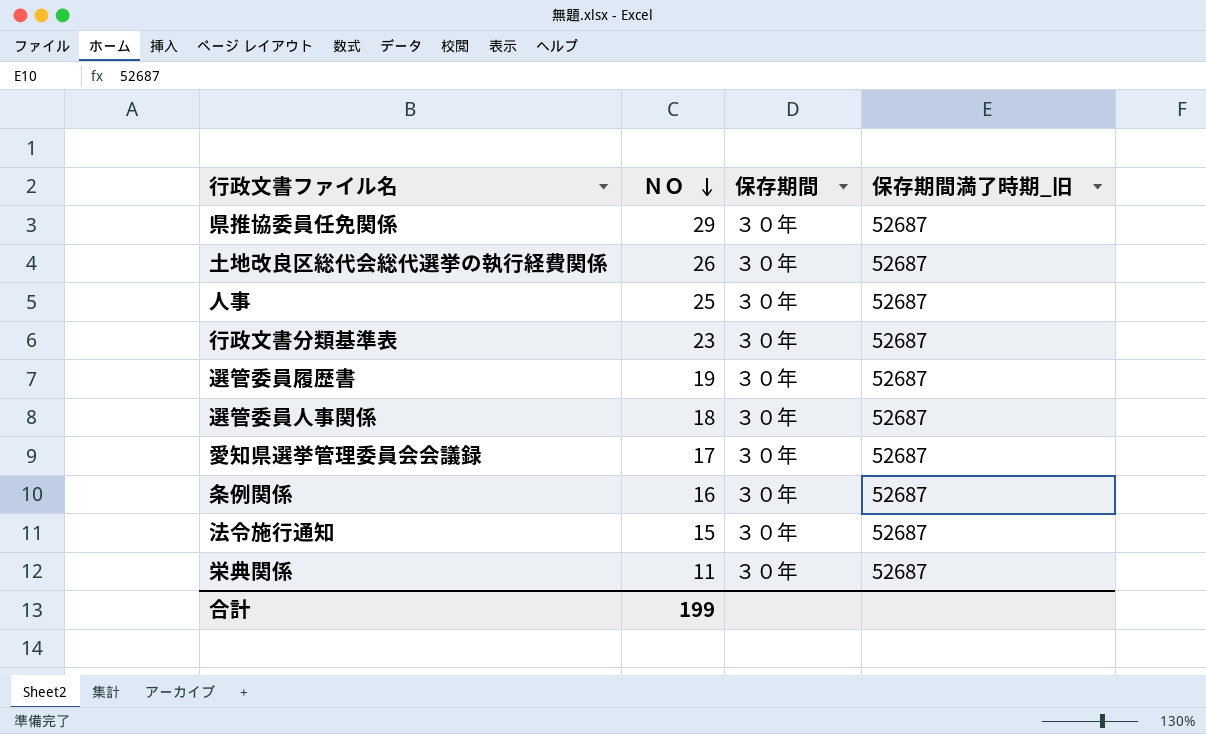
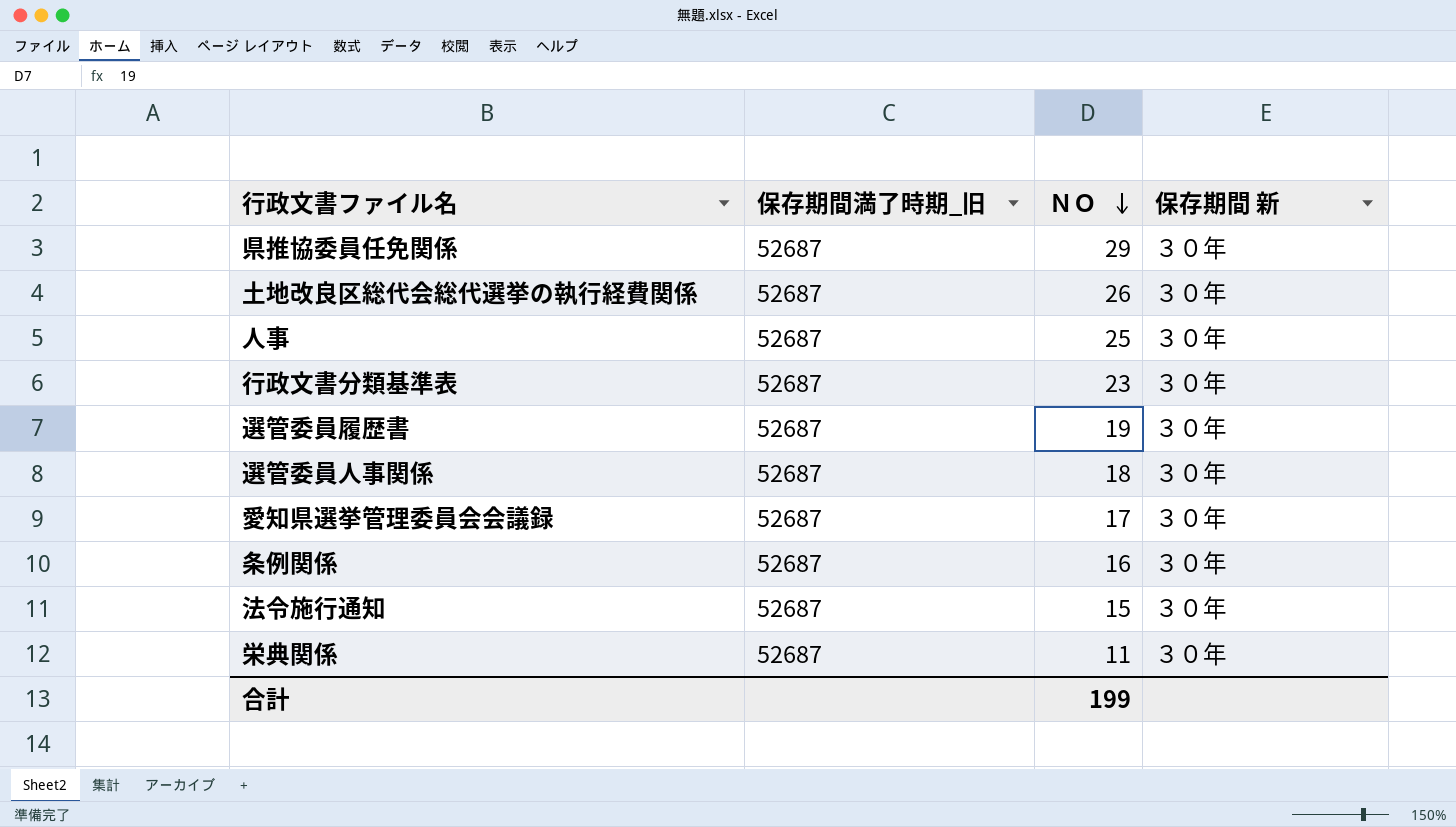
column 保存期間満了時期_旧 | position: 4 -> 2
column name: 保存期間 -> 保存期間 新

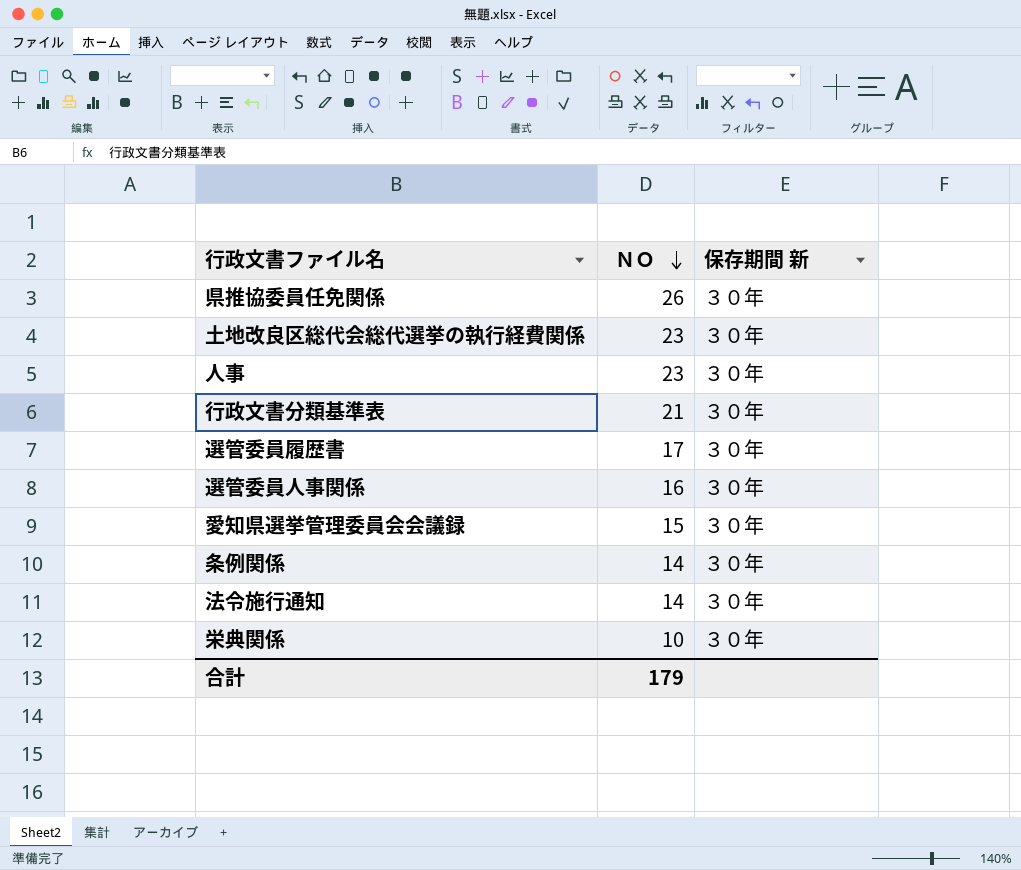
column 保存期間満了時期_旧 | position: 2 -> none
県推協委員任免関係 | ＮＯ: 29 -> 26
土地改良区総代会総代選挙の執行経費関係 | ＮＯ: 26 -> 23
人事 | ＮＯ: 25 -> 23
行政文書分類基準表 | ＮＯ: 23 -> 21
選管委員履歴書 | ＮＯ: 19 -> 17
選管委員人事関係 | ＮＯ: 18 -> 16
愛知県選挙管理委員会会議録 | ＮＯ: 17 -> 15
条例関係 | ＮＯ: 16 -> 14
法令施行通知 | ＮＯ: 15 -> 14
栄典関係 | ＮＯ: 11 -> 10
合計 | ＮＯ: 199 -> 179

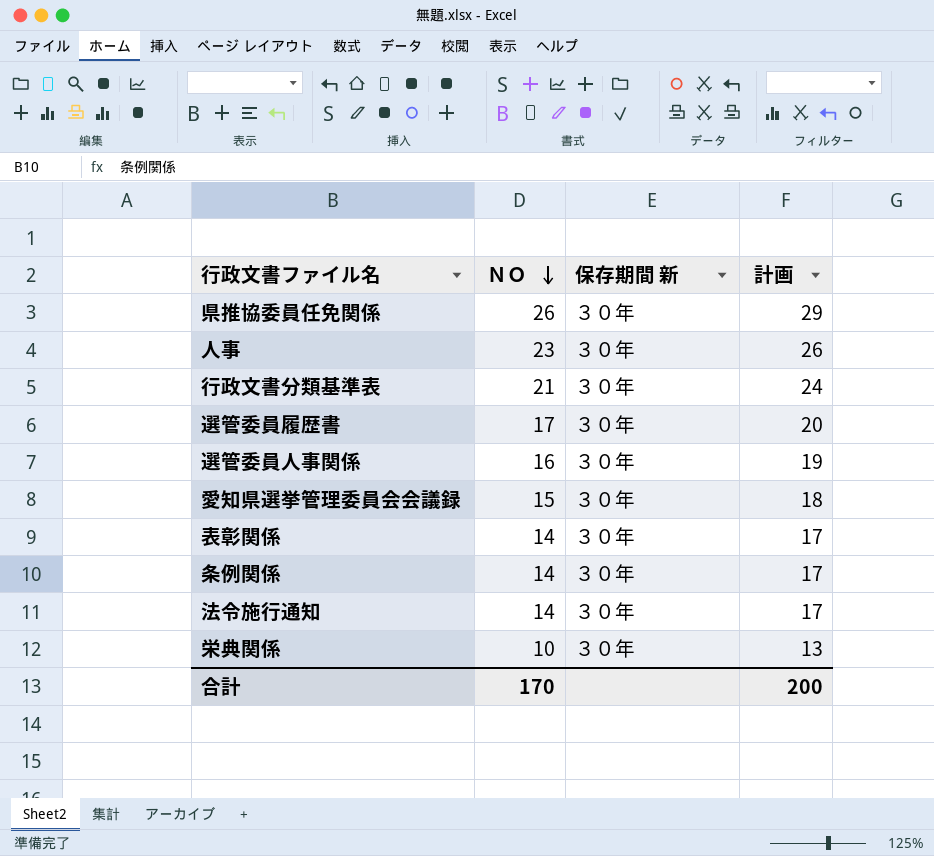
column 計画 | formula: none -> [ＮＯ] + 3
row 土地改良区総代会総代選挙の執行経費関係: 23 | ３０年 -> none
row 表彰関係: none -> 14 | ３０年 | 17
合計 | ＮＯ: 179 -> 170

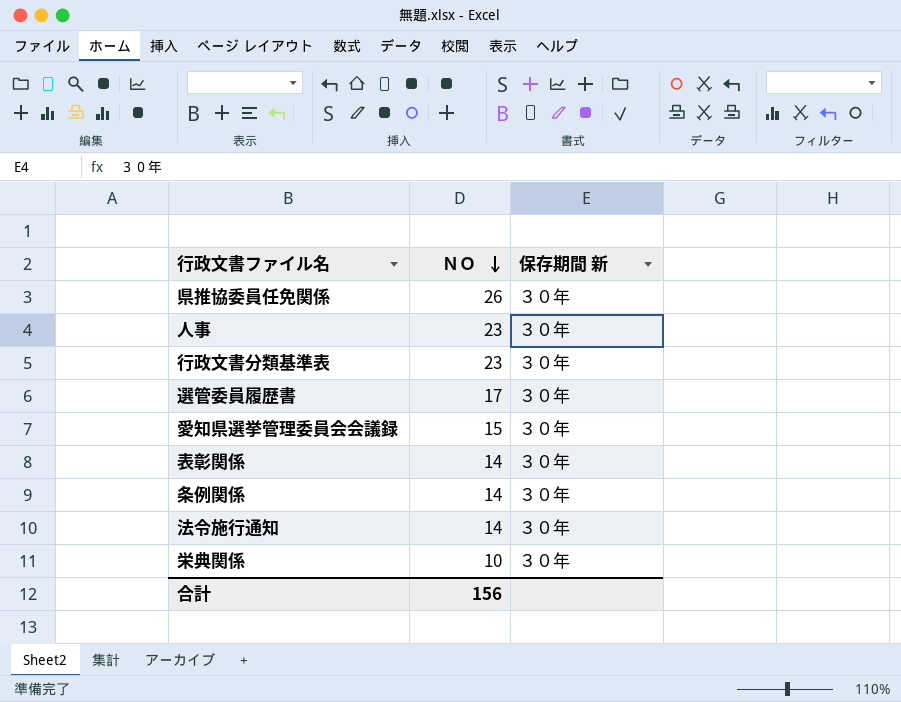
column 計画 | formula: [ＮＯ] + 3 -> none
row 選管委員人事関係: 16 | ３０年 | 19 -> none
行政文書分類基準表 | ＮＯ: 21 -> 23
合計 | ＮＯ: 170 -> 156

